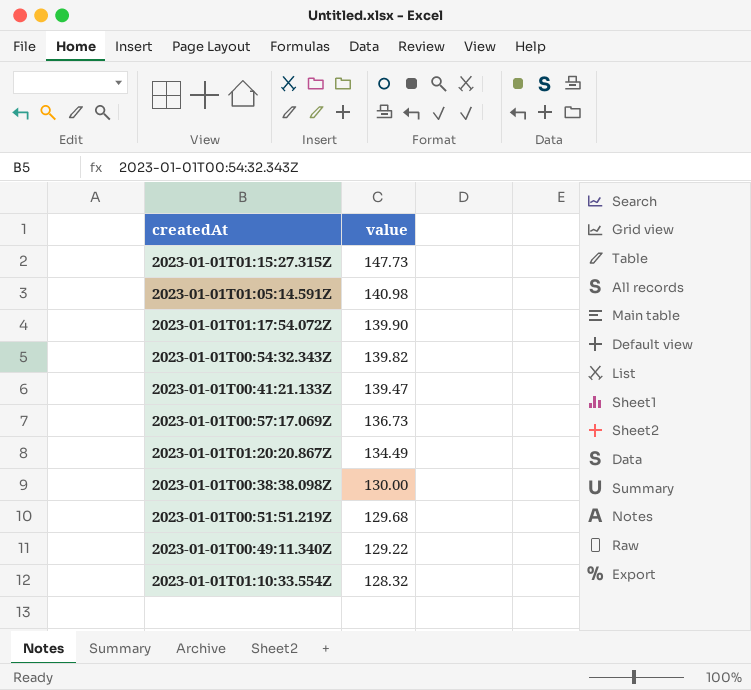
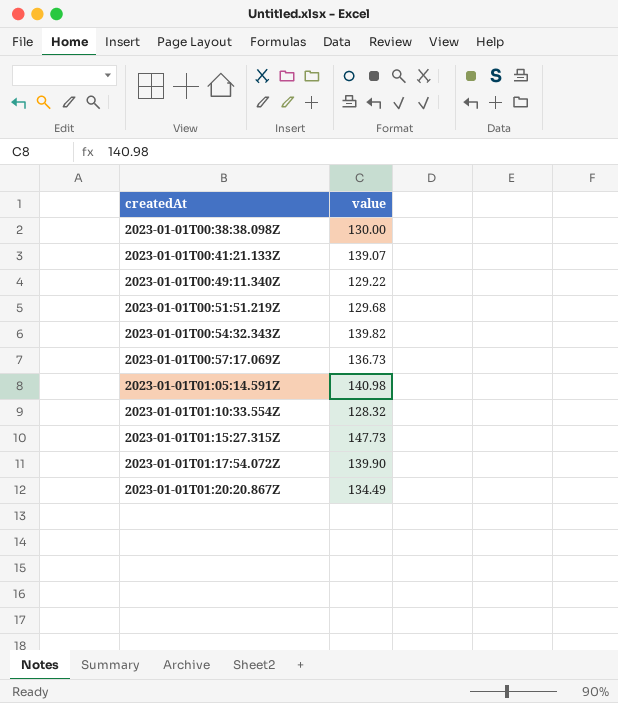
row order: value descending -> createdAt ascending
2023-01-01T00:41:21.133Z | value: 139.47 -> 139.07

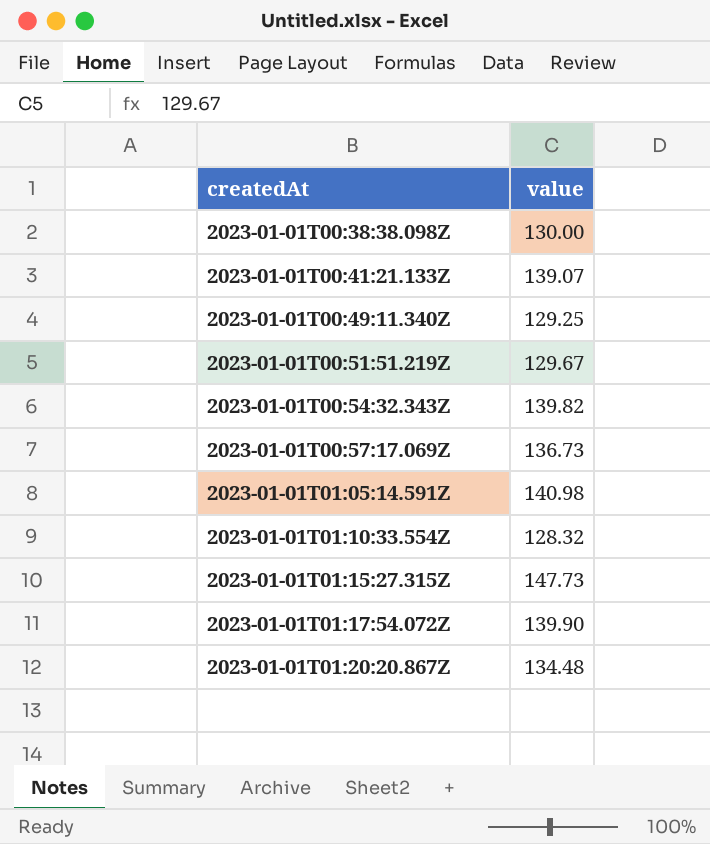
2023-01-01T00:49:11.340Z | value: 129.22 -> 129.25
2023-01-01T00:51:51.219Z | value: 129.68 -> 129.67
2023-01-01T01:20:20.867Z | value: 134.49 -> 134.48

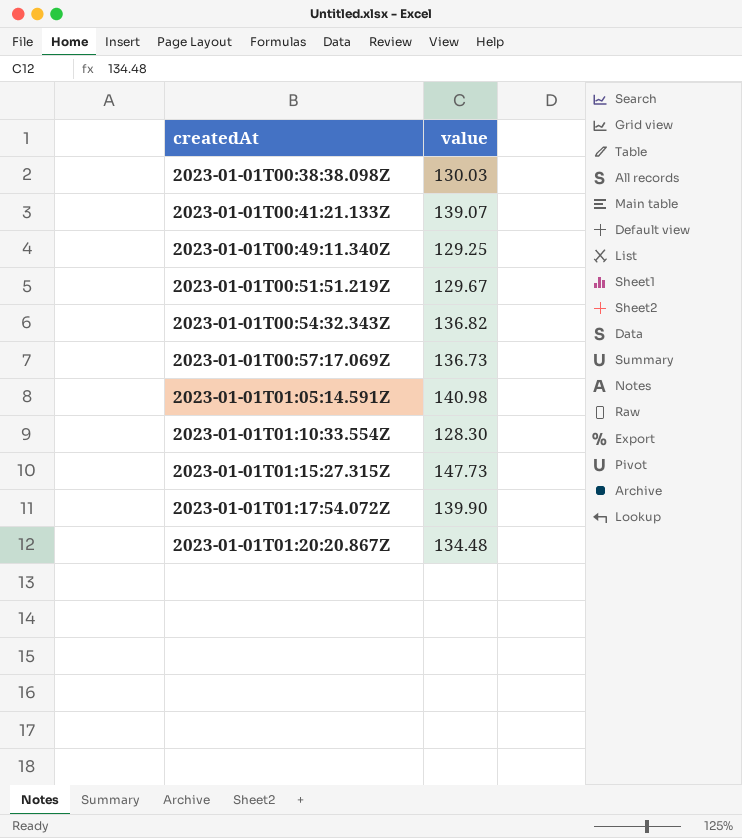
2023-01-01T00:38:38.098Z | value: 130.00 -> 130.03
2023-01-01T00:54:32.343Z | value: 139.82 -> 136.82
2023-01-01T01:10:33.554Z | value: 128.32 -> 128.30

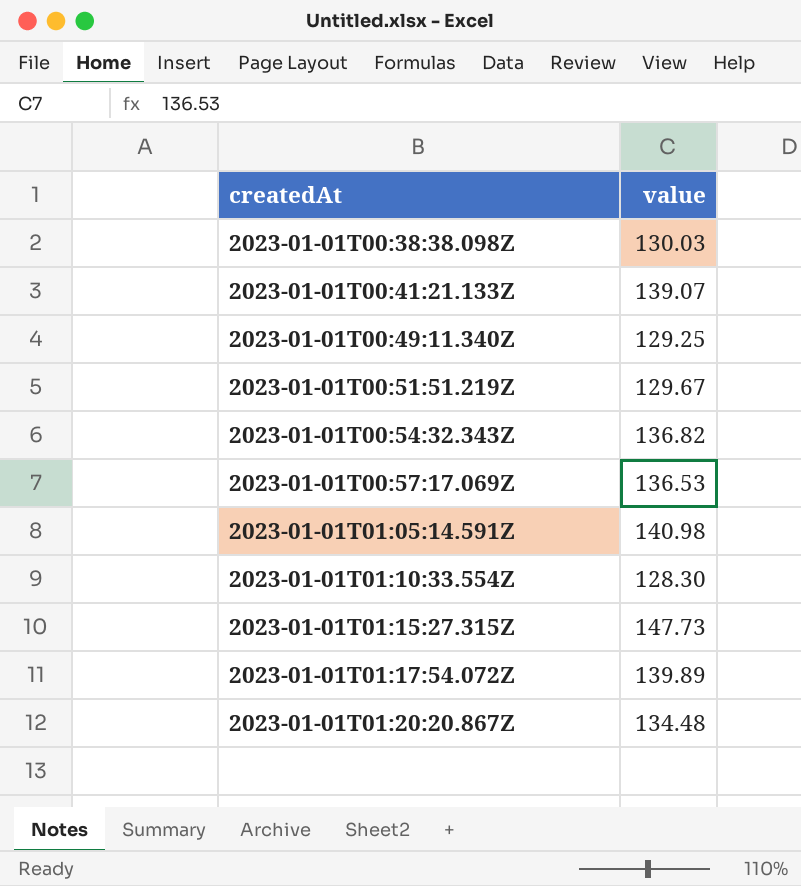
2023-01-01T00:57:17.069Z | value: 136.73 -> 136.53
2023-01-01T01:17:54.072Z | value: 139.90 -> 139.89

